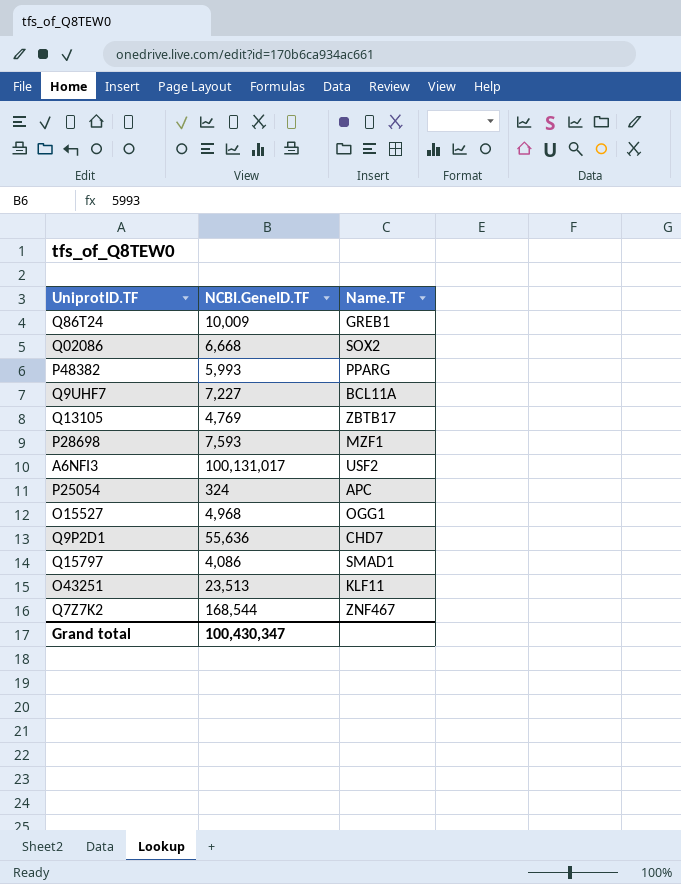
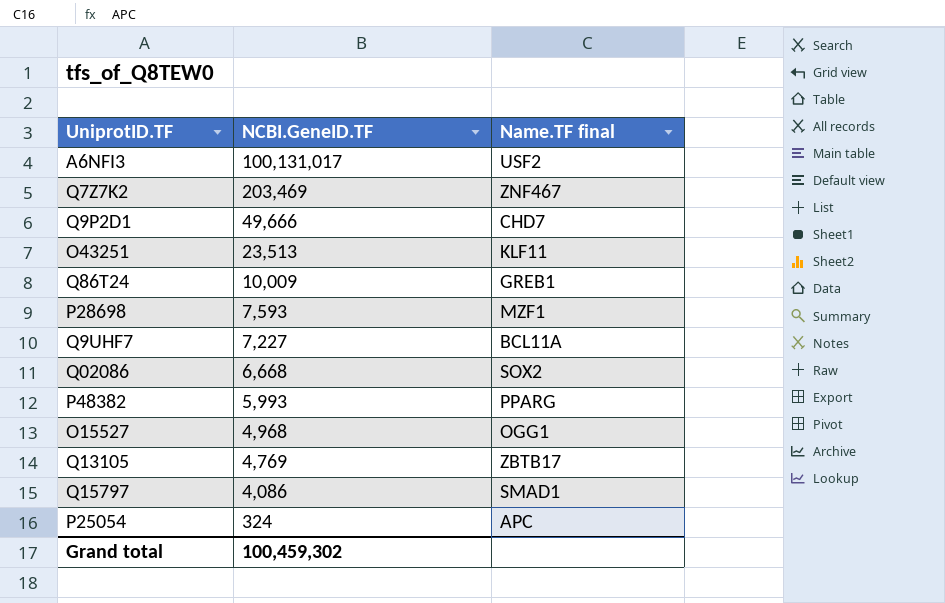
row order: none -> NCBI.GeneID.TF descending
column name: Name.TF -> Name.TF final
Q7Z7K2 | NCBI.GeneID.TF: 168,544 -> 203,469
Q9P2D1 | NCBI.GeneID.TF: 55,636 -> 49,666
Grand total | NCBI.GeneID.TF: 100,430,347 -> 100,459,302

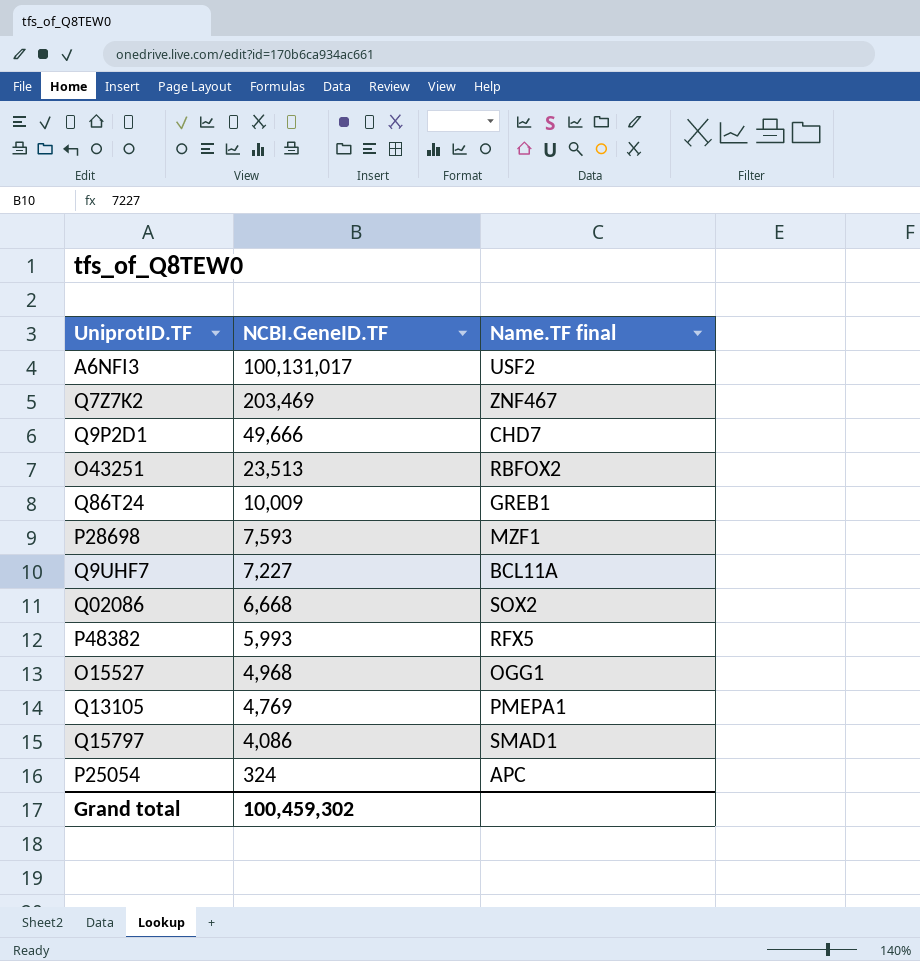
O43251 | Name.TF final: KLF11 -> RBFOX2
P48382 | Name.TF final: PPARG -> RFX5
Q13105 | Name.TF final: ZBTB17 -> PMEPA1

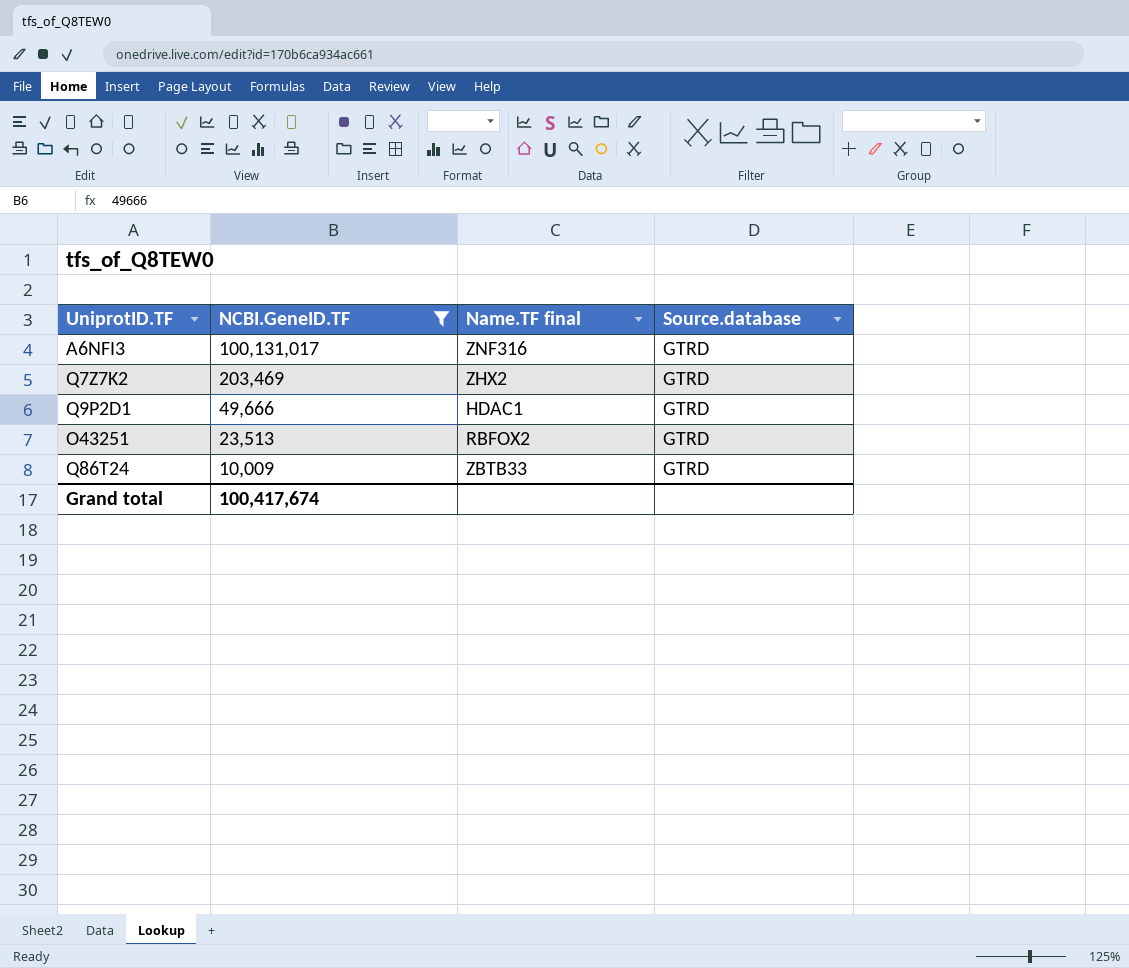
filter: none -> NCBI.GeneID.TF >= 10,009
column Source.database | position: none -> 4
A6NFI3 | Name.TF final: USF2 -> ZNF316
Q7Z7K2 | Name.TF final: ZNF467 -> ZHX2
Q9P2D1 | Name.TF final: CHD7 -> HDAC1
Q86T24 | Name.TF final: GREB1 -> ZBTB33
Grand total | NCBI.GeneID.TF: 100,459,302 -> 100,417,674

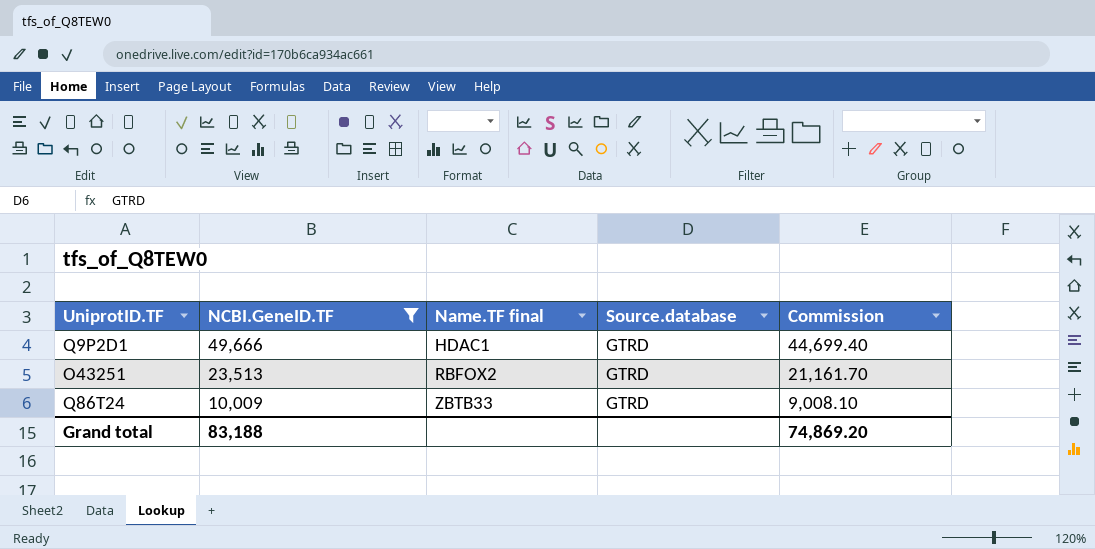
column Commission | formula: none -> [NCBI.GeneID.TF] * 0.9
row A6NFI3: 100,131,017 | ZNF316 | GTRD -> none
row Q7Z7K2: 203,469 | ZHX2 | GTRD -> none
Grand total | NCBI.GeneID.TF: 100,417,674 -> 83,188

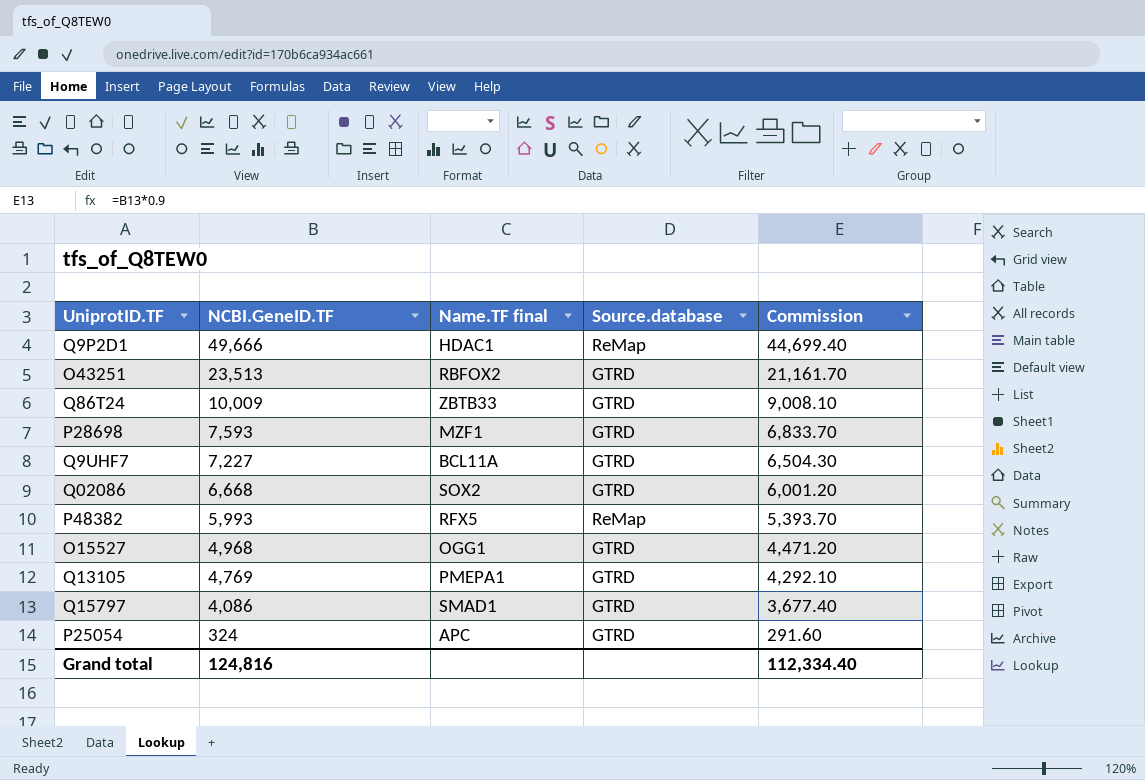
filter: NCBI.GeneID.TF >= 10,009 -> none
Q9P2D1 | Source.database: GTRD -> ReMap
Grand total | NCBI.GeneID.TF: 83,188 -> 124,816
Grand total | Commission: 74,869.20 -> 112,334.40

